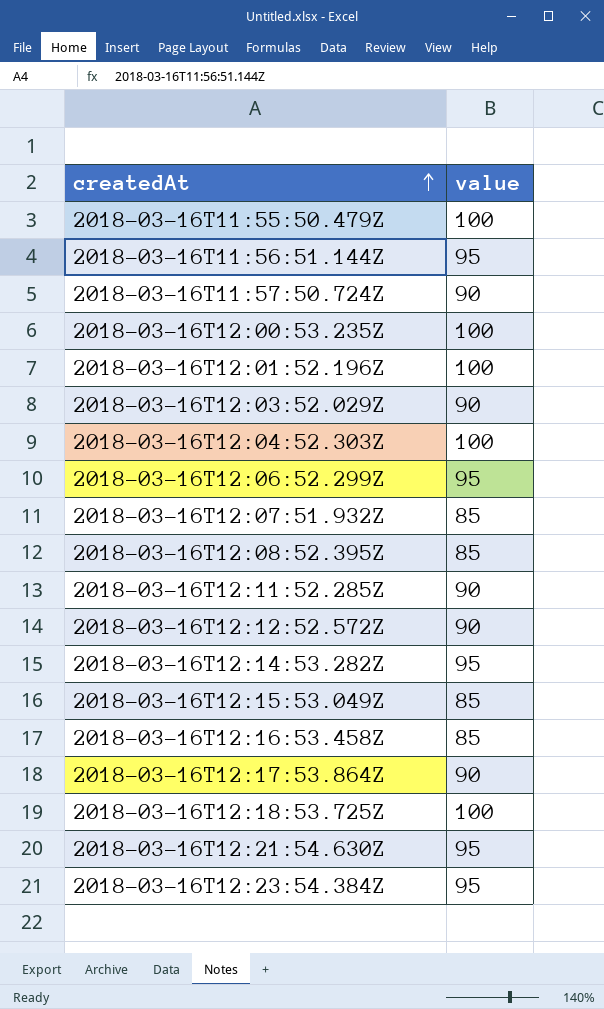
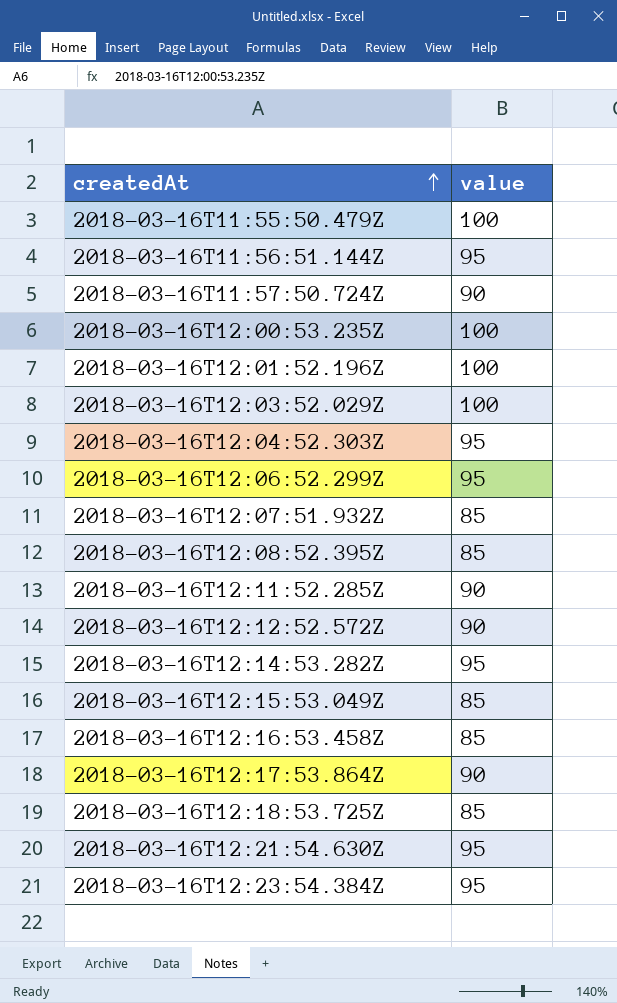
2018-03-16T12:03:52.029Z | value: 90 -> 100
2018-03-16T12:04:52.303Z | value: 100 -> 95
2018-03-16T12:18:53.725Z | value: 100 -> 85

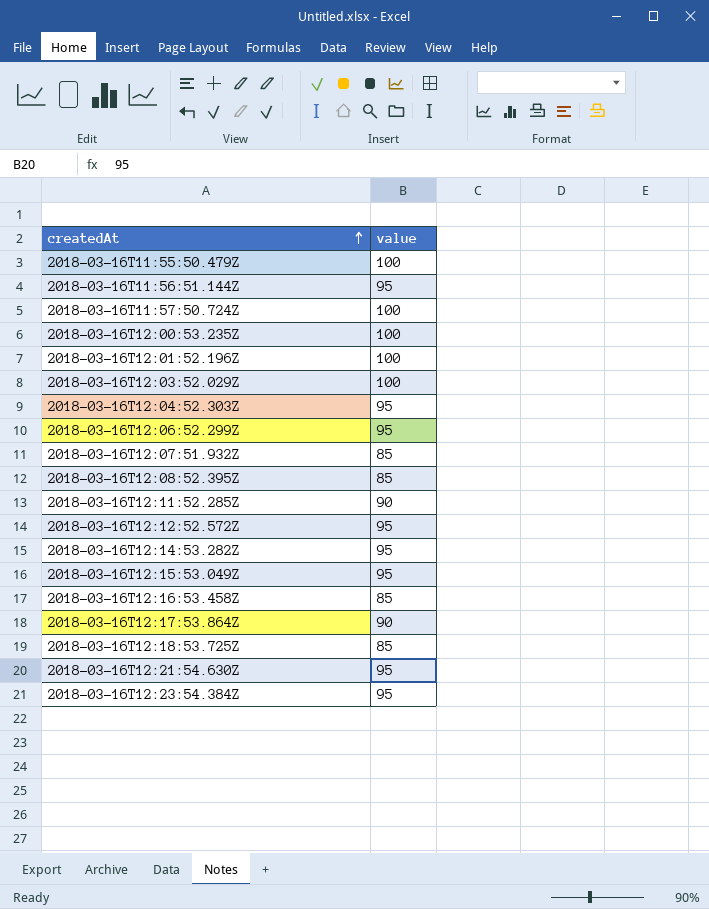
2018-03-16T11:57:50.724Z | value: 90 -> 100
2018-03-16T12:12:52.572Z | value: 90 -> 95
2018-03-16T12:15:53.049Z | value: 85 -> 95

